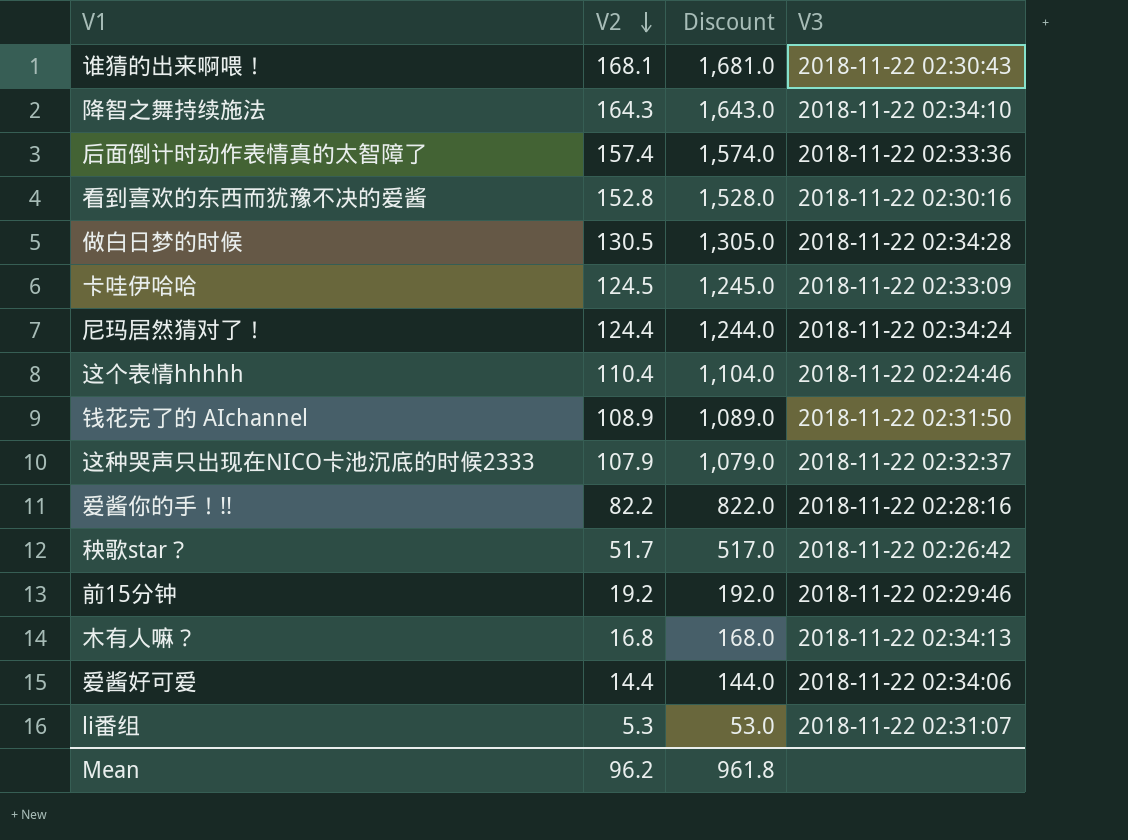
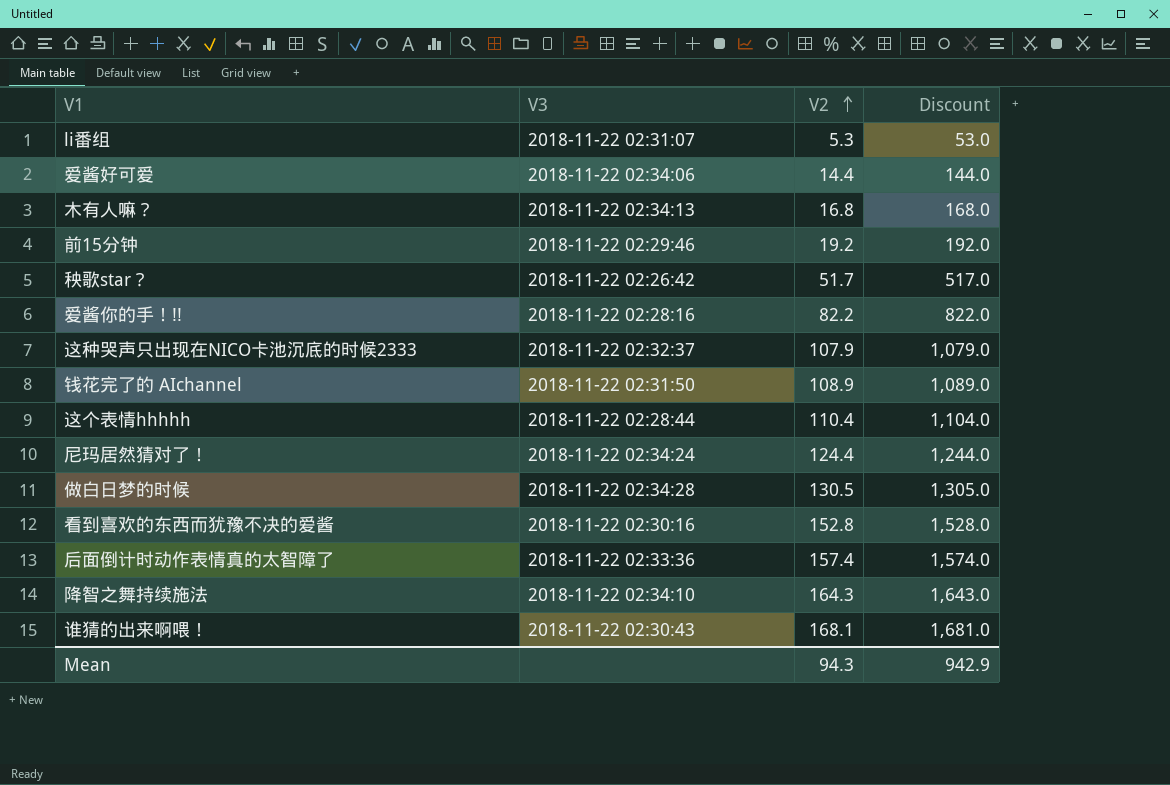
row order: V2 descending -> V2 ascending
column V3 | position: 4 -> 2
row 卡哇伊哈哈: 124.5 | 1,245.0 | 2018-11-22 02:33:09 -> none
这个表情hhhhh | V3: 2018-11-22 02:24:46 -> 2018-11-22 02:28:44
Mean | V2: 96.2 -> 94.3
Mean | Discount: 961.8 -> 942.9

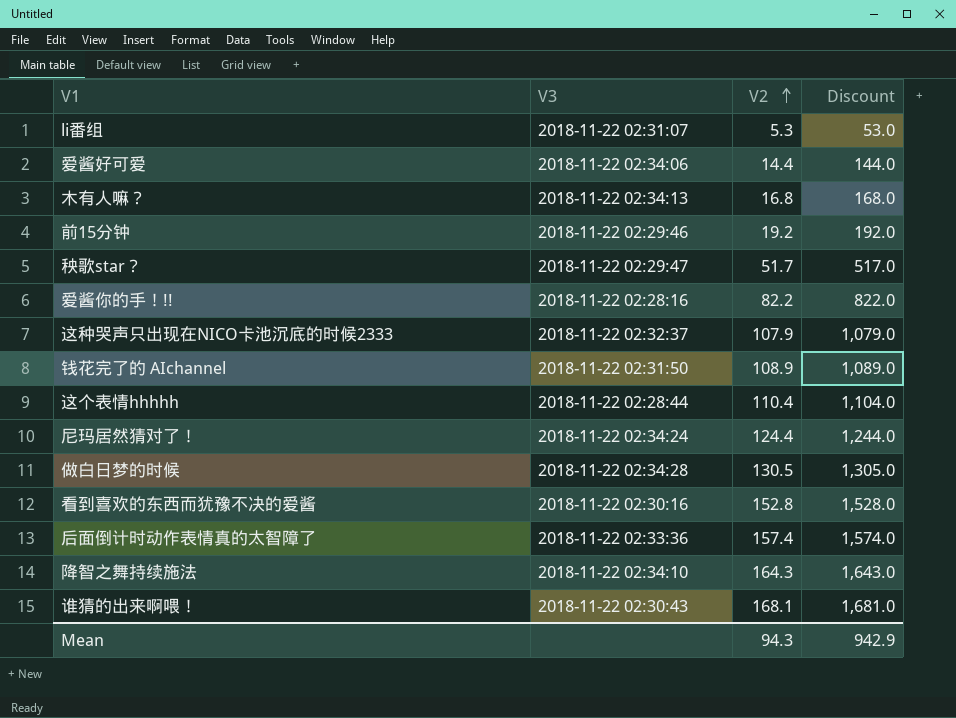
秧歌star？ | V3: 2018-11-22 02:26:42 -> 2018-11-22 02:29:47

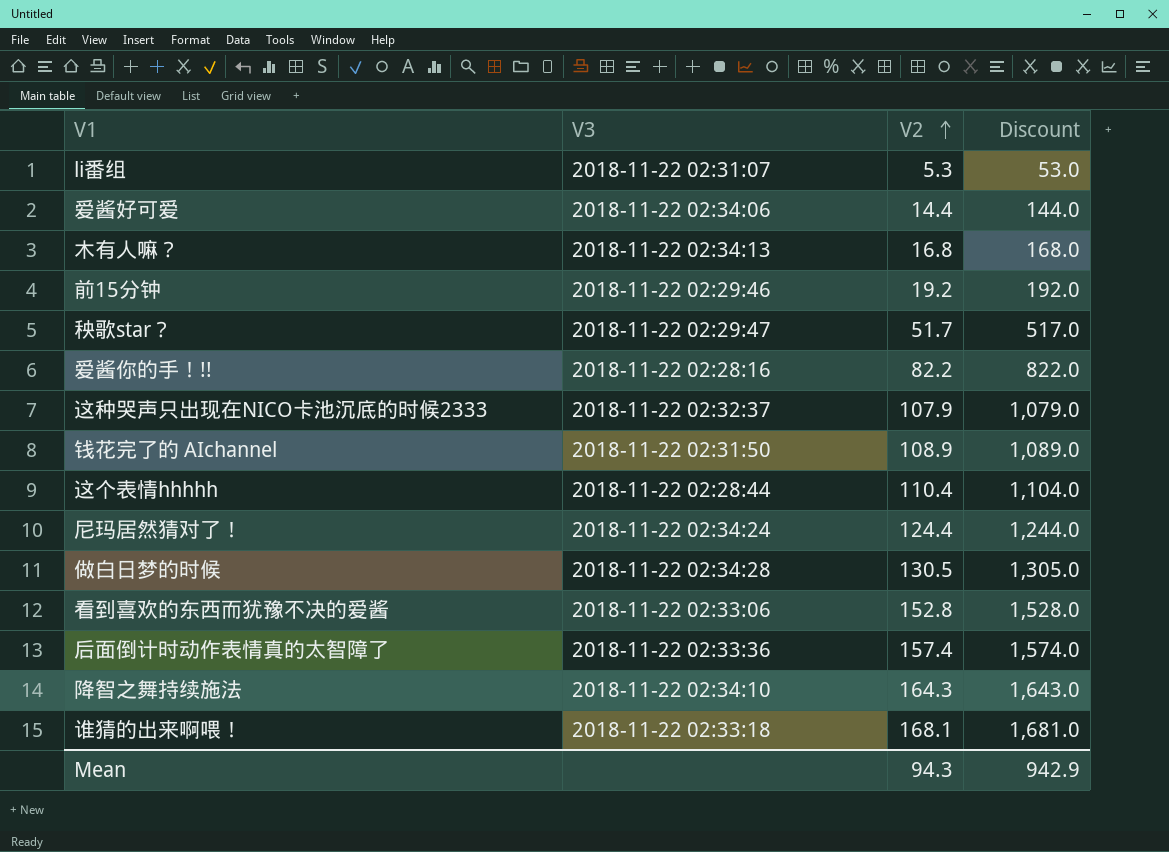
看到喜欢的东西而犹豫不决的爱酱 | V3: 2018-11-22 02:30:16 -> 2018-11-22 02:33:06
谁猜的出来啊喂！ | V3: 2018-11-22 02:30:43 -> 2018-11-22 02:33:18

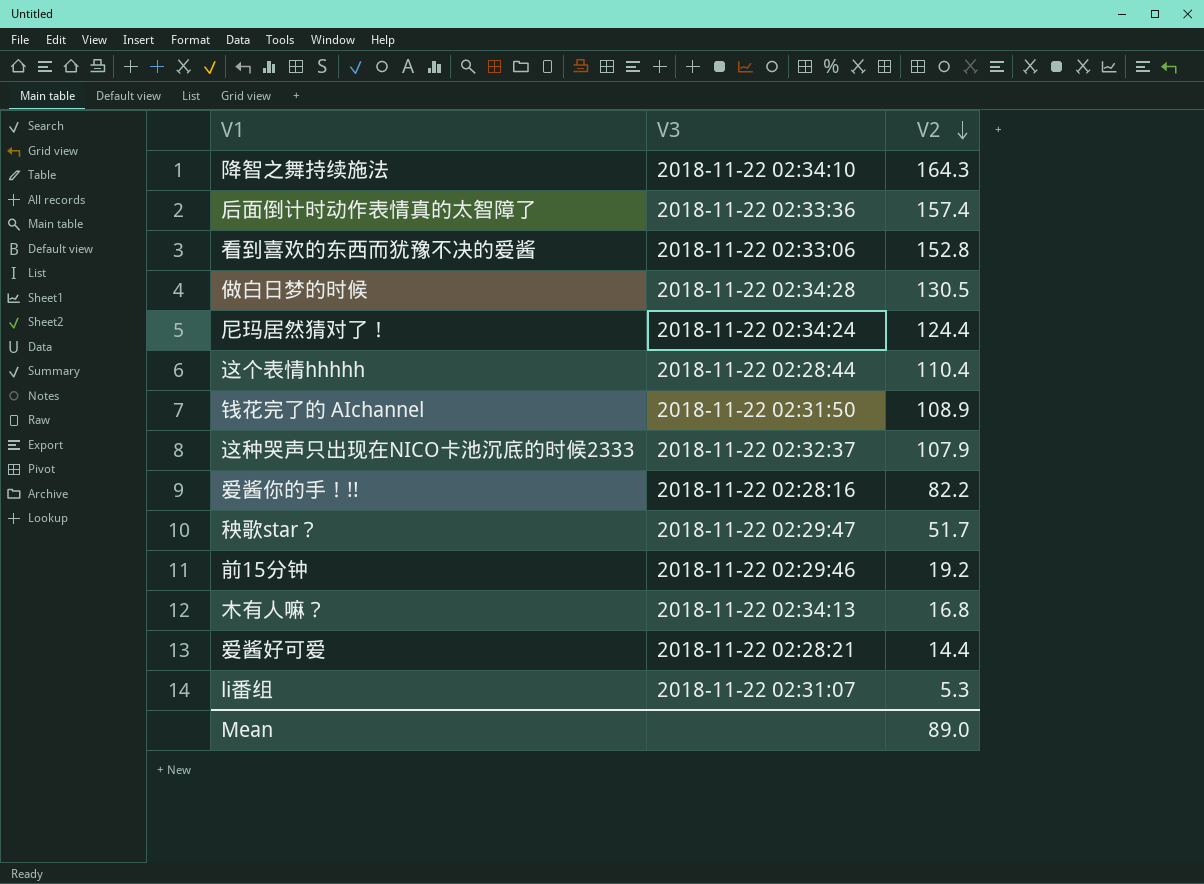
row order: V2 ascending -> V2 descending
column Discount | formula: [V2] * 10 -> none
row 谁猜的出来啊喂！: 2018-11-22 02:33:18 | 168.1 | 1,681.0 -> none
爱酱好可爱 | V3: 2018-11-22 02:34:06 -> 2018-11-22 02:28:21
Mean | V2: 94.3 -> 89.0

